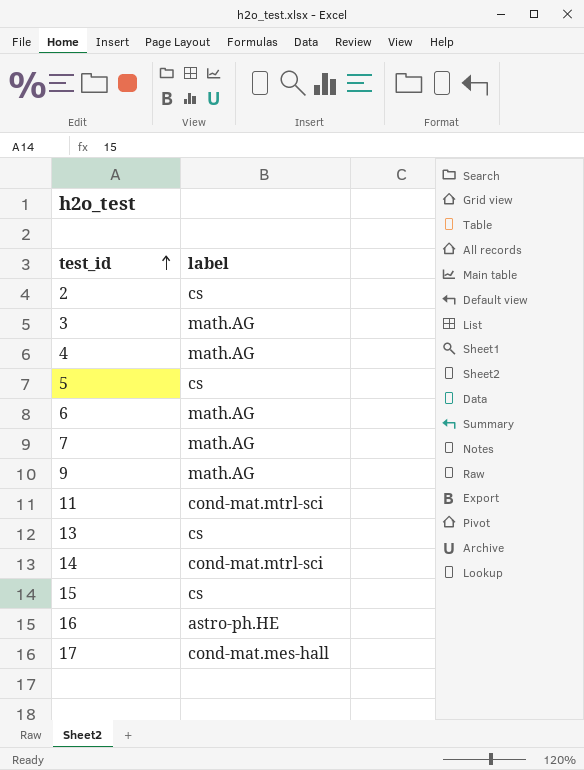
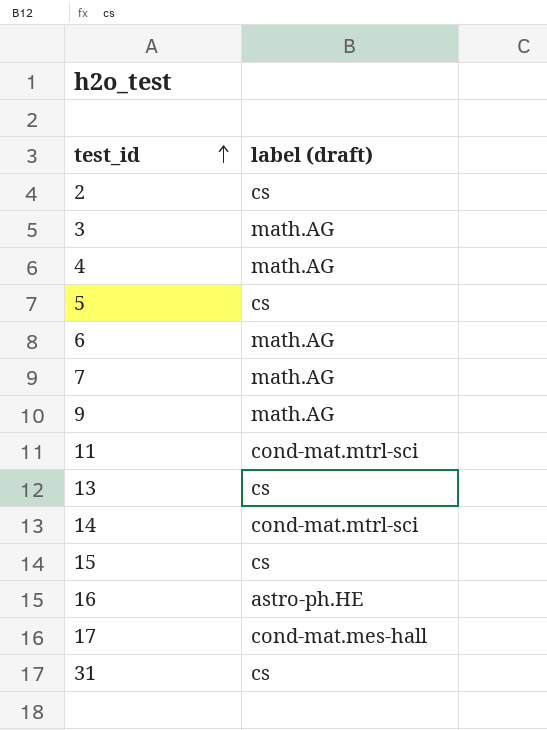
column name: label -> label (draft)
row 31: none -> cs

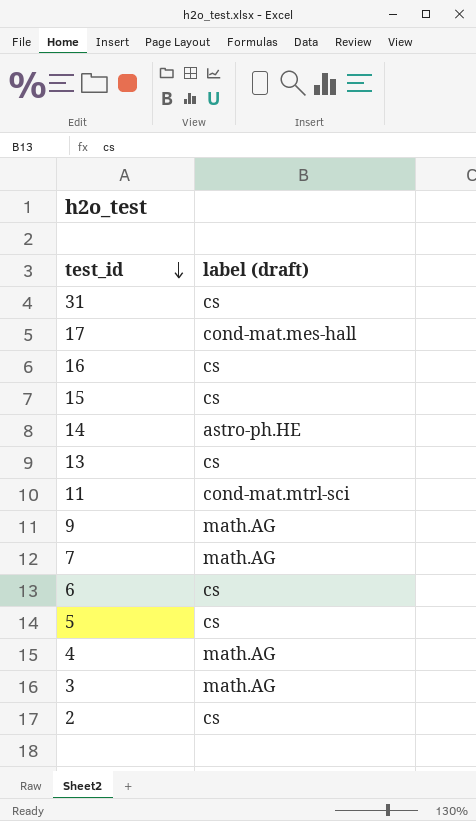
row order: test_id ascending -> test_id descending
16 | label (draft): astro-ph.HE -> cs
14 | label (draft): cond-mat.mtrl-sci -> astro-ph.HE
6 | label (draft): math.AG -> cs

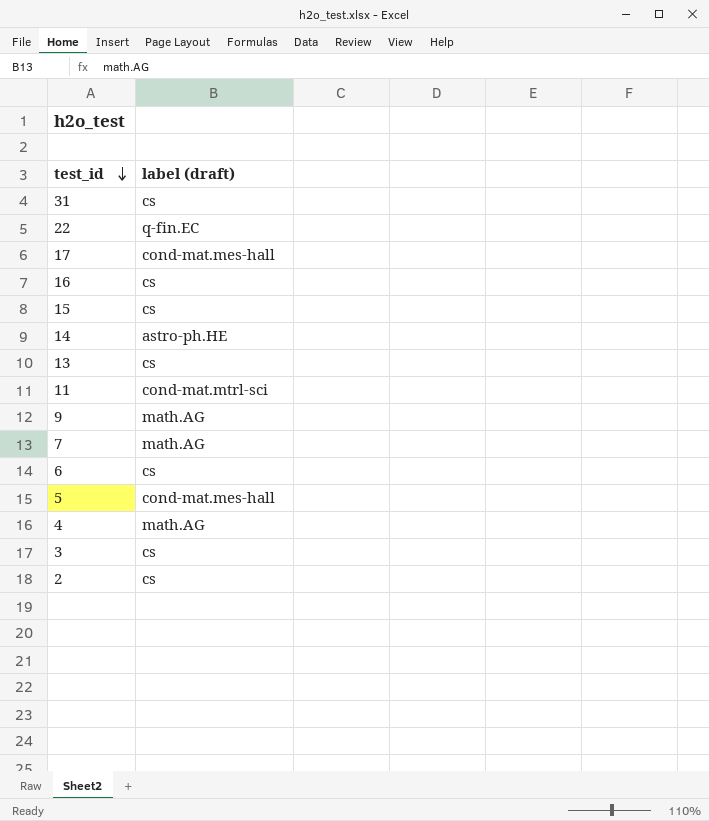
row 22: none -> q-fin.EC
5 | label (draft): cs -> cond-mat.mes-hall
3 | label (draft): math.AG -> cs

